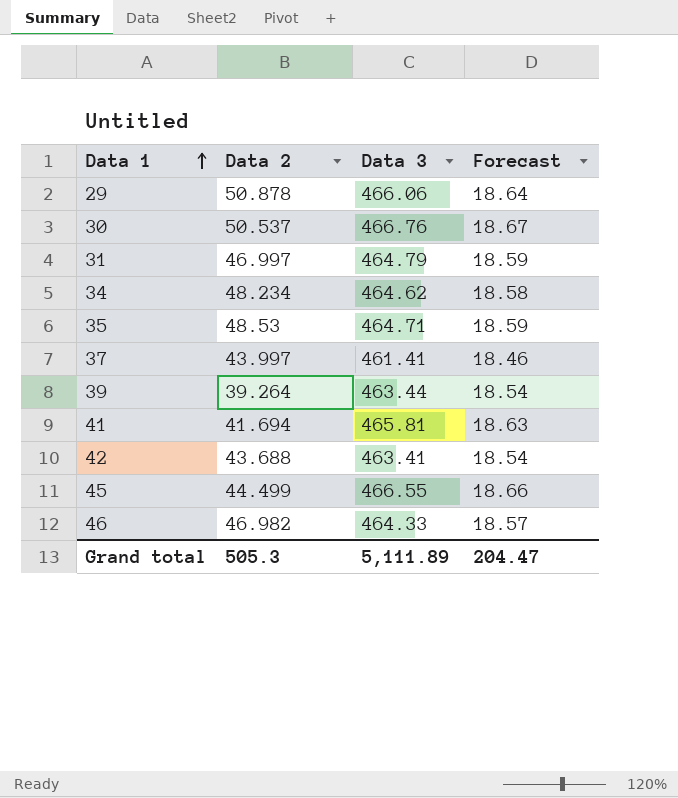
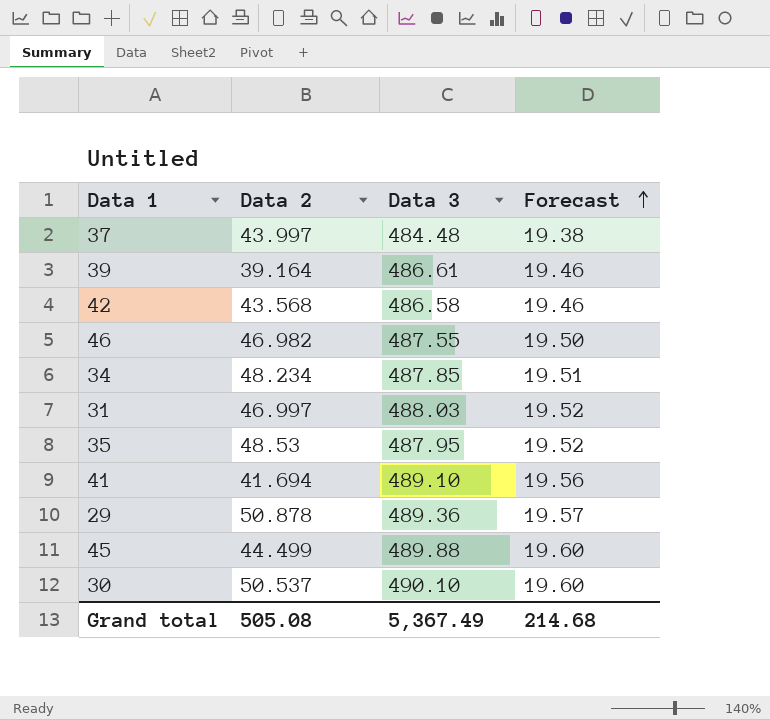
row order: Data 1 ascending -> Forecast ascending
37 | Data 3: 461.41 -> 484.48
37 | Forecast: 18.46 -> 19.38
39 | Data 2: 39.264 -> 39.164
39 | Data 3: 463.44 -> 486.61
39 | Forecast: 18.54 -> 19.46
42 | Data 2: 43.688 -> 43.568
42 | Data 3: 463.41 -> 486.58
42 | Forecast: 18.54 -> 19.46
46 | Data 3: 464.33 -> 487.55
46 | Forecast: 18.57 -> 19.50
34 | Data 3: 464.62 -> 487.85
34 | Forecast: 18.58 -> 19.51
31 | Data 3: 464.79 -> 488.03
31 | Forecast: 18.59 -> 19.52
35 | Data 3: 464.71 -> 487.95
35 | Forecast: 18.59 -> 19.52
41 | Data 3: 465.81 -> 489.10
41 | Forecast: 18.63 -> 19.56
29 | Data 3: 466.06 -> 489.36
29 | Forecast: 18.64 -> 19.57
45 | Data 3: 466.55 -> 489.88
45 | Forecast: 18.66 -> 19.60
30 | Data 3: 466.76 -> 490.10
30 | Forecast: 18.67 -> 19.60
Grand total | Data 2: 505.3 -> 505.08
Grand total | Data 3: 5,111.89 -> 5,367.49
Grand total | Forecast: 204.47 -> 214.68

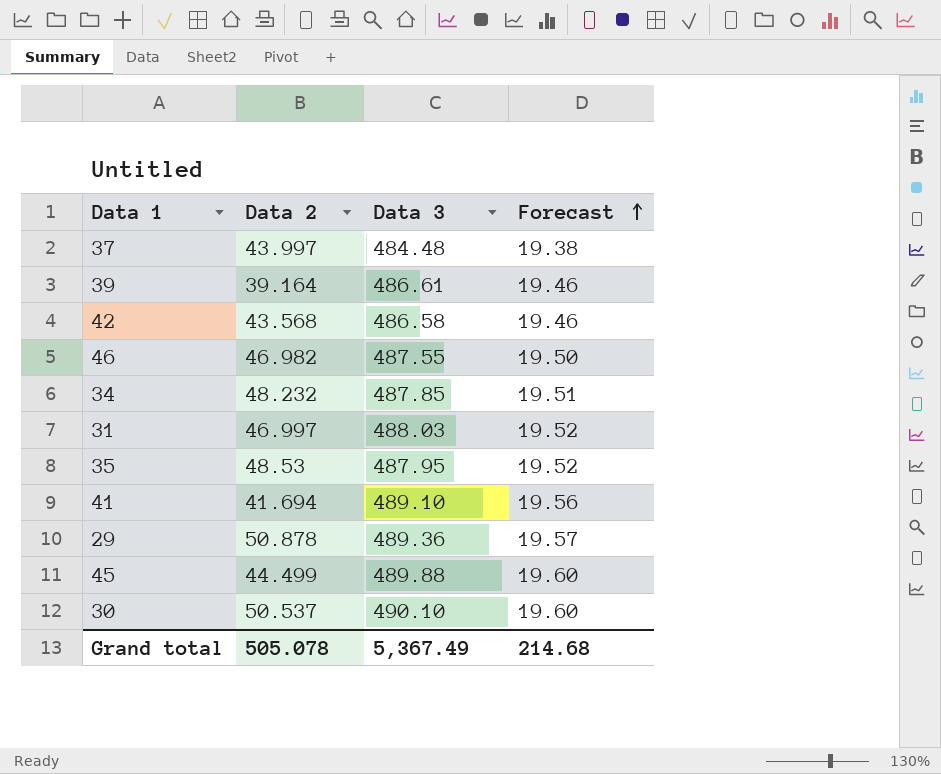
34 | Data 2: 48.234 -> 48.232
Grand total | Data 2: 505.08 -> 505.078

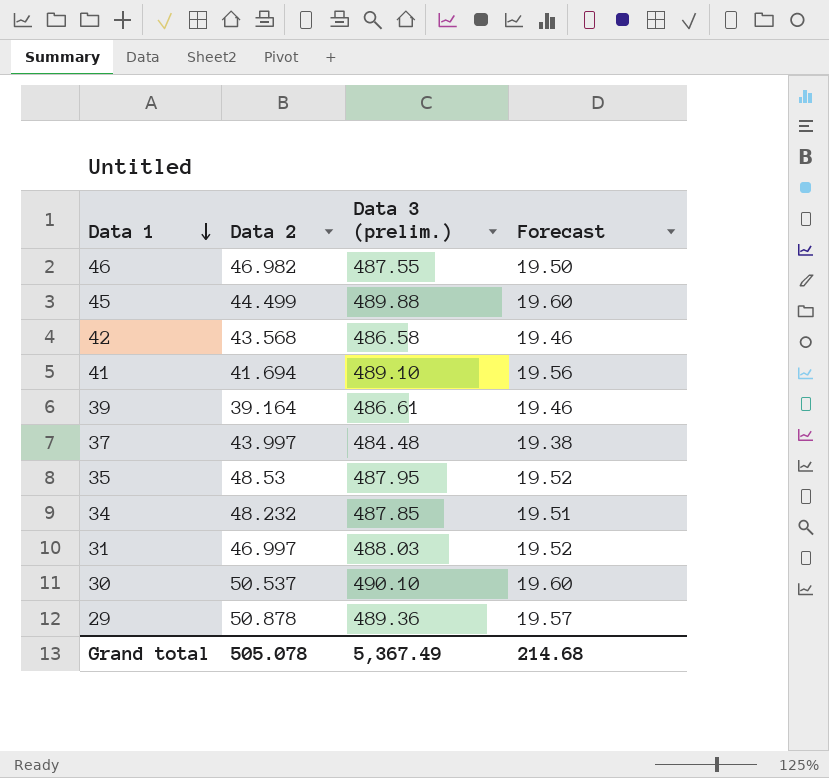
row order: Forecast ascending -> Data 1 descending
column name: Data 3 -> Data 3 (prelim.)

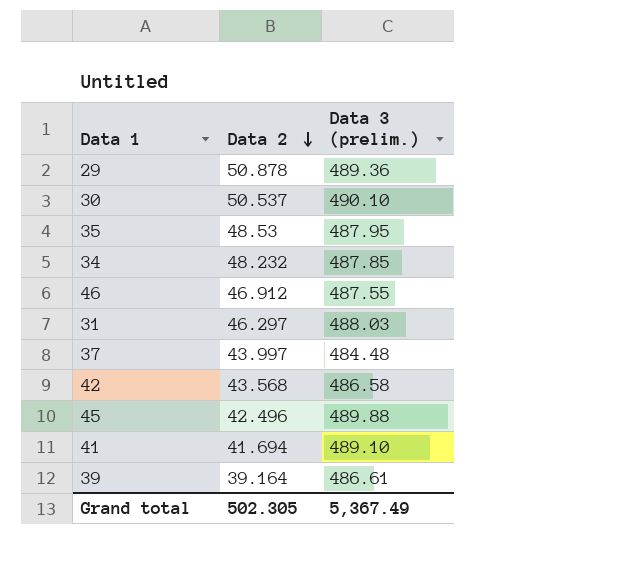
row order: Data 1 descending -> Data 2 descending
column Forecast | formula: [Data 3 (prelim.)] * 0.04 -> none
46 | Data 2: 46.982 -> 46.912
31 | Data 2: 46.997 -> 46.297
45 | Data 2: 44.499 -> 42.496
Grand total | Data 2: 505.078 -> 502.305

